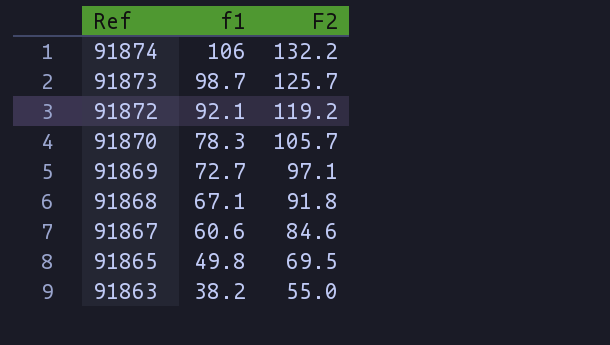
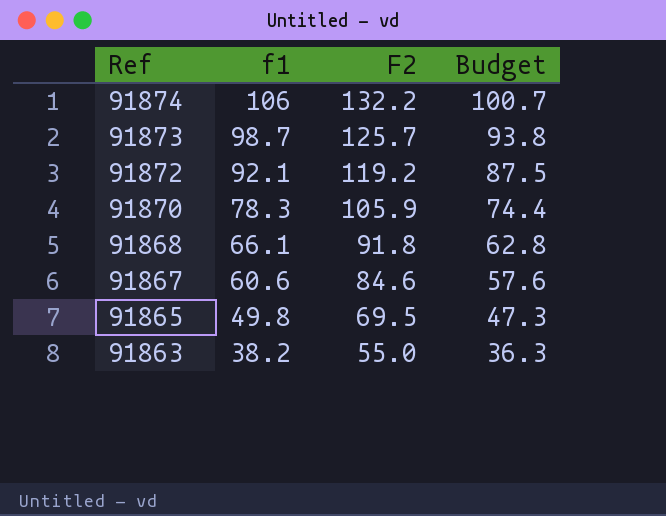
column Budget | formula: none -> [f1] * 0.95
row 91869: 72.7 | 97.1 -> none
91870 | F2: 105.7 -> 105.9
91868 | f1: 67.1 -> 66.1

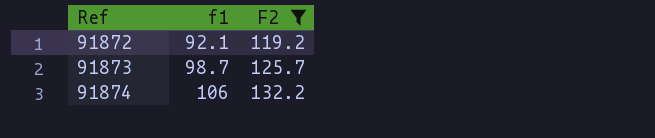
filter: none -> F2 >= 119.2
row order: Ref descending -> Ref ascending
column Budget | formula: [f1] * 0.95 -> none

